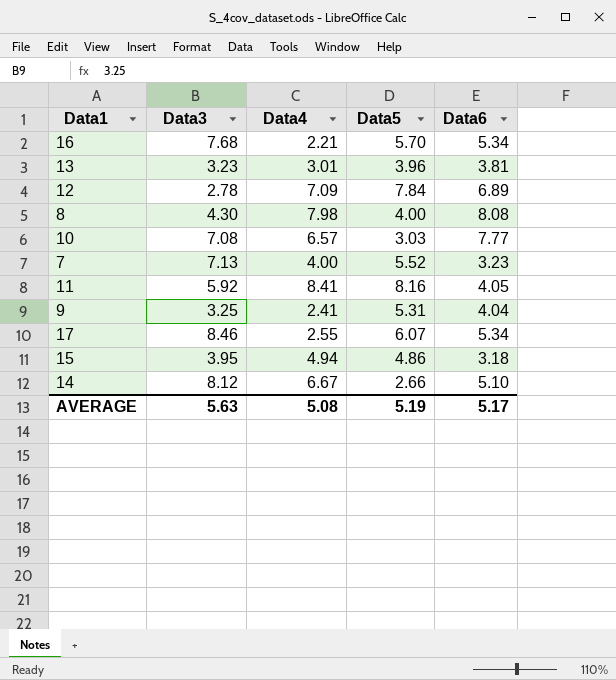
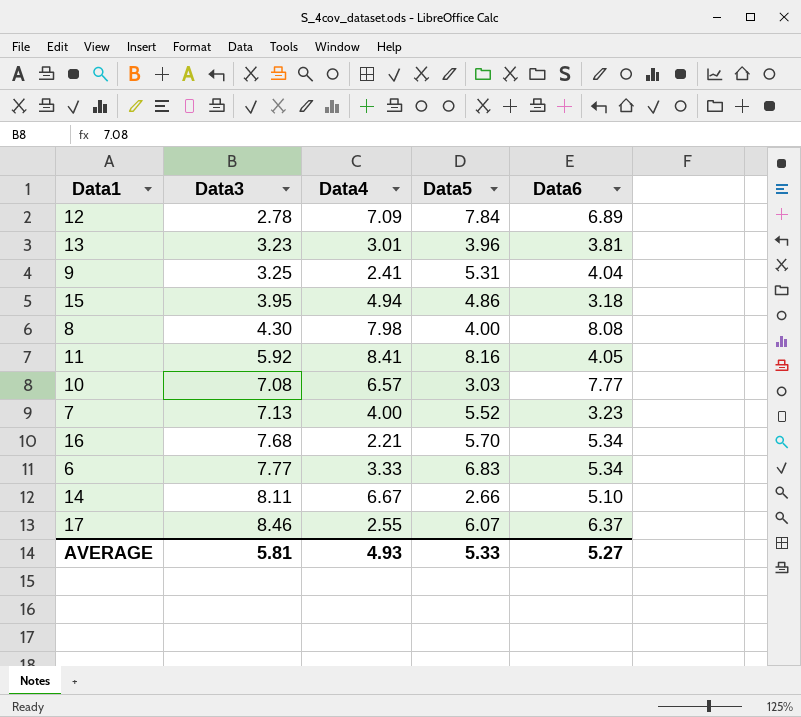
row order: none -> Data3 ascending
row 6: none -> 7.77 | 3.33 | 6.83 | 5.34
14 | Data3: 8.12 -> 8.11
17 | Data6: 5.34 -> 6.37
AVERAGE | Data3: 5.63 -> 5.81
AVERAGE | Data4: 5.08 -> 4.93
AVERAGE | Data5: 5.19 -> 5.33
AVERAGE | Data6: 5.17 -> 5.27

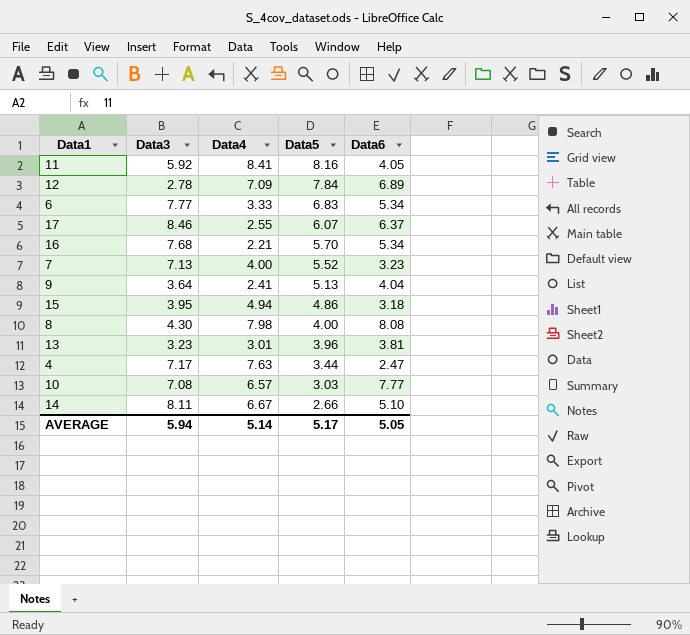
row order: Data3 ascending -> Data5 descending
9 | Data3: 3.25 -> 3.64
9 | Data5: 5.31 -> 5.13
row 4: none -> 7.17 | 7.63 | 3.44 | 2.47
AVERAGE | Data3: 5.81 -> 5.94
AVERAGE | Data4: 4.93 -> 5.14
AVERAGE | Data5: 5.33 -> 5.17
AVERAGE | Data6: 5.27 -> 5.05

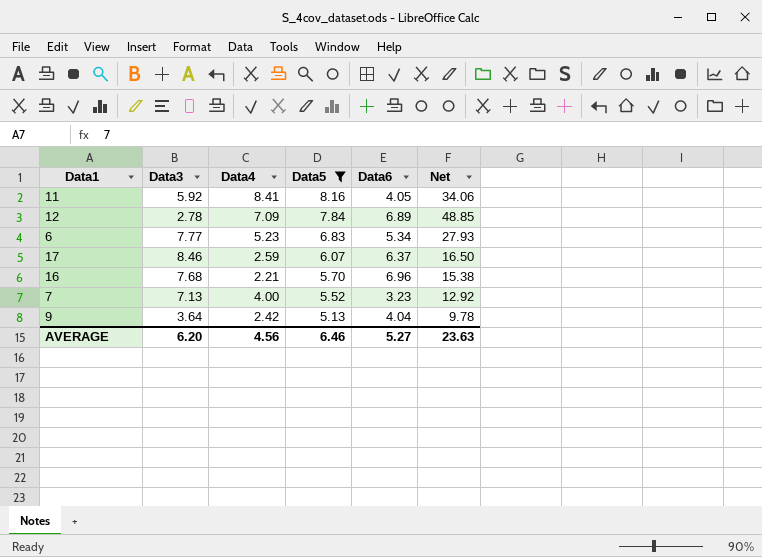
filter: none -> Data5 >= 5.13
column Net | formula: none -> [Data4] * [Data6]
6 | Data4: 3.33 -> 5.23
17 | Data4: 2.55 -> 2.59
16 | Data6: 5.34 -> 6.96
9 | Data4: 2.41 -> 2.42
AVERAGE | Data3: 5.94 -> 6.20
AVERAGE | Data4: 5.14 -> 4.56
AVERAGE | Data5: 5.17 -> 6.46
AVERAGE | Data6: 5.05 -> 5.27

